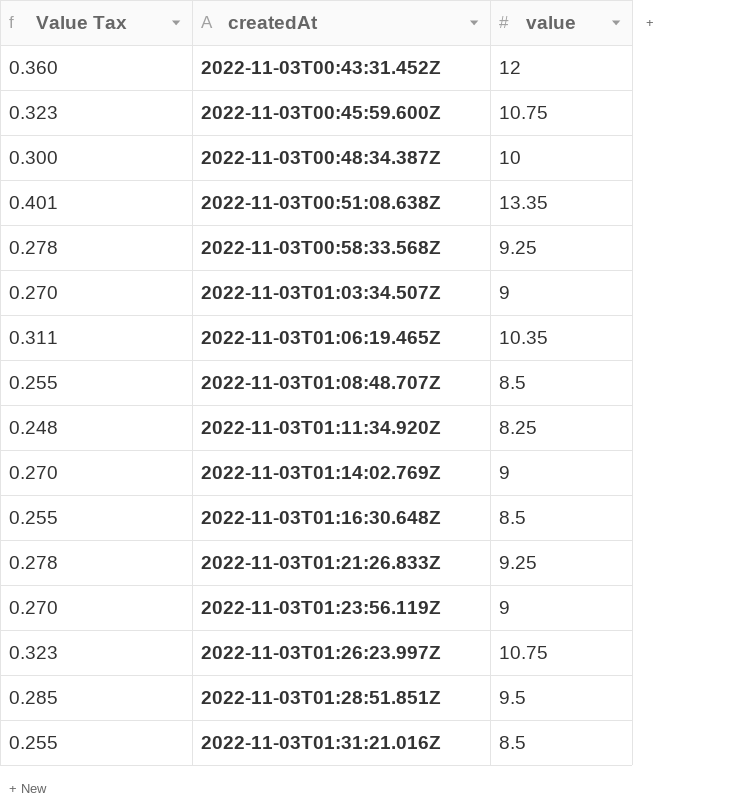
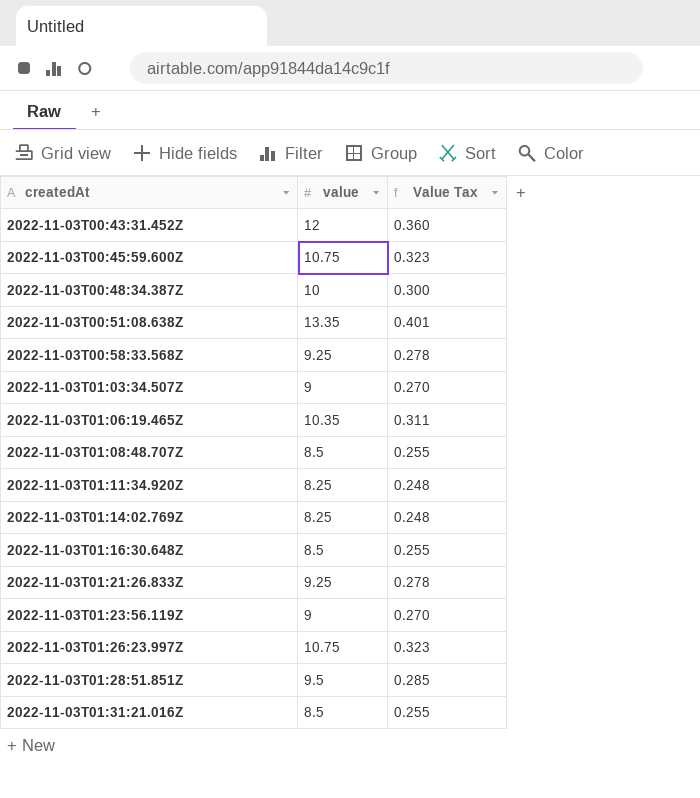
column Value Tax | position: 1 -> 3
2022-11-03T01:14:02.769Z | value: 9 -> 8.25
2022-11-03T01:14:02.769Z | Value Tax: 0.270 -> 0.248

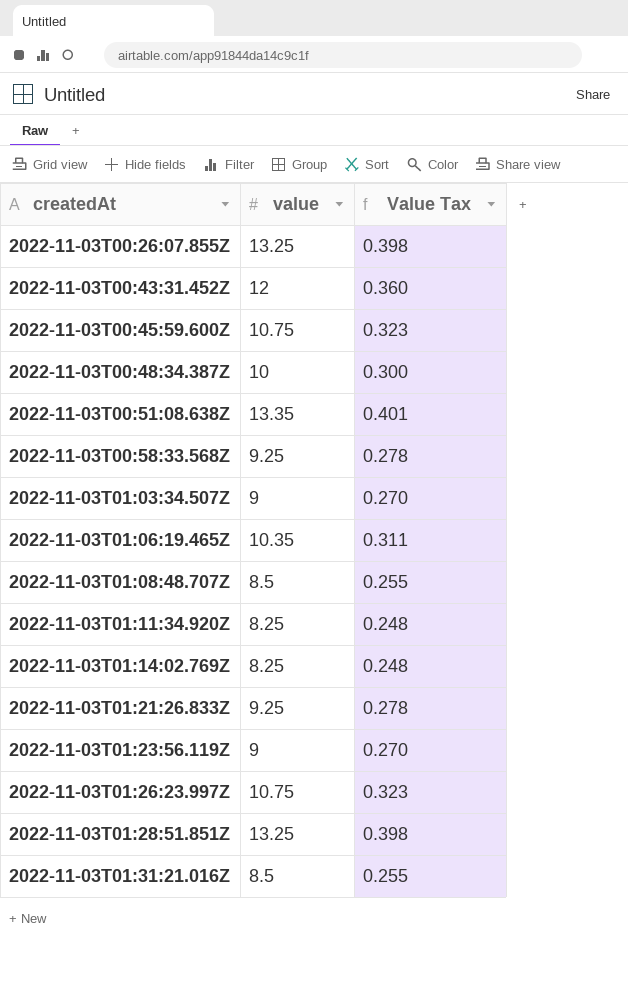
row 2022-11-03T01:16:30.648Z: 8.5 | 0.255 -> none
row 2022-11-03T00:26:07.855Z: none -> 13.25 | 0.398
2022-11-03T01:28:51.851Z | value: 9.5 -> 13.25
2022-11-03T01:28:51.851Z | Value Tax: 0.285 -> 0.398

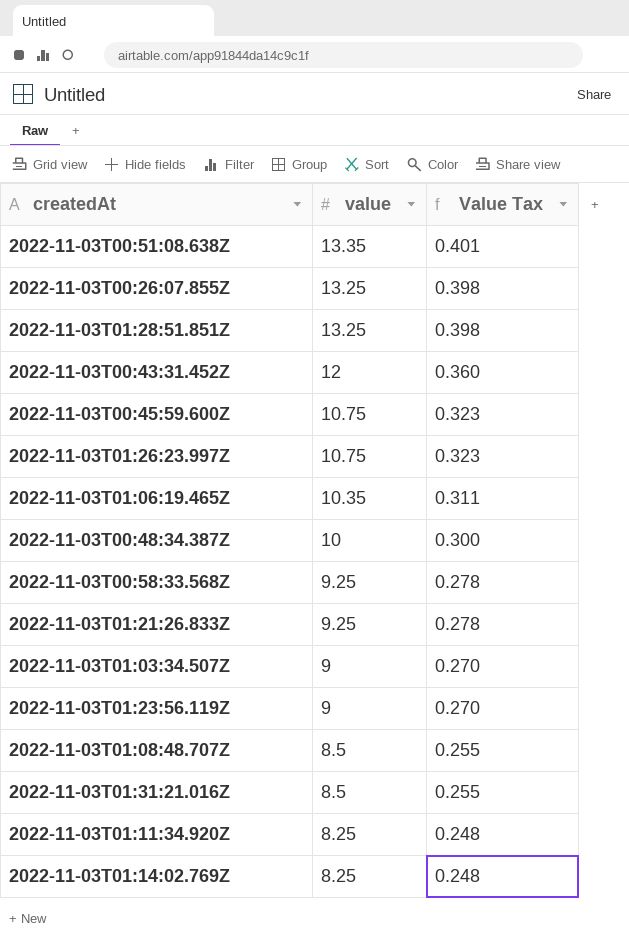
row order: createdAt ascending -> value descending

